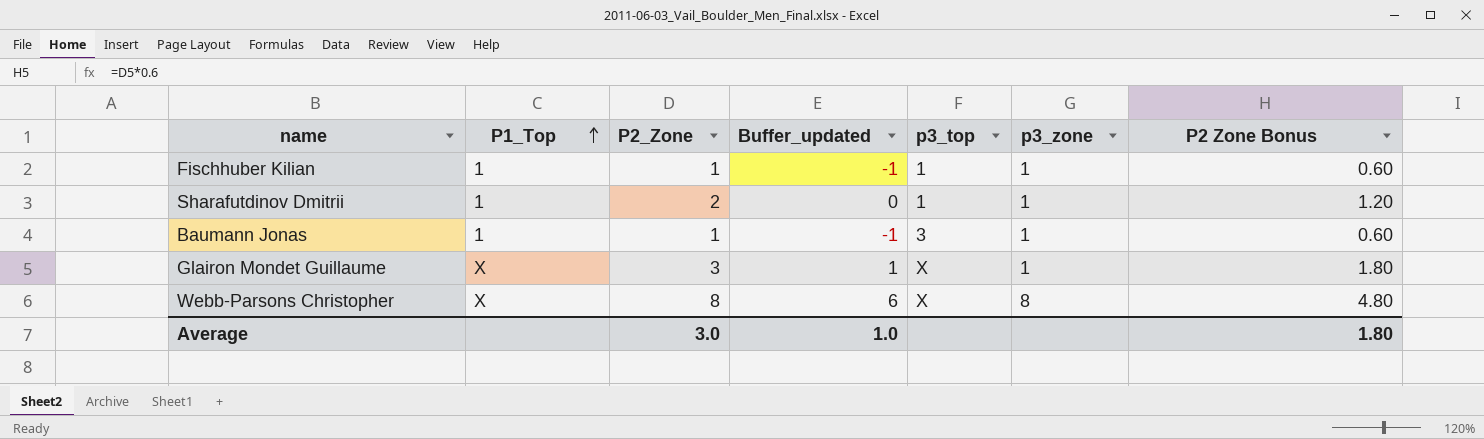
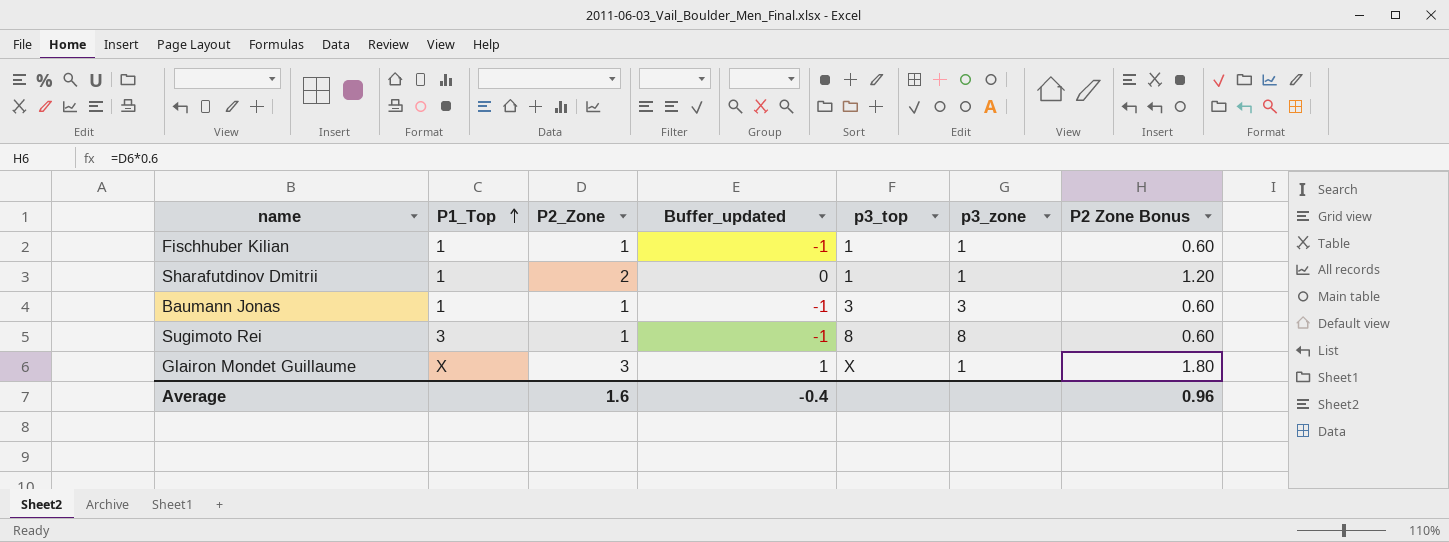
row Webb-Parsons Christopher: X | 8 | 6 | X | 8 | 4.80 -> none
Baumann Jonas | p3_zone: 1 -> 3
row Sugimoto Rei: none -> 3 | 1 | -1 | 8 | 8 | 0.60
Average | P2_Zone: 3.0 -> 1.6
Average | Buffer_updated: 1.0 -> -0.4
Average | P2 Zone Bonus: 1.80 -> 0.96

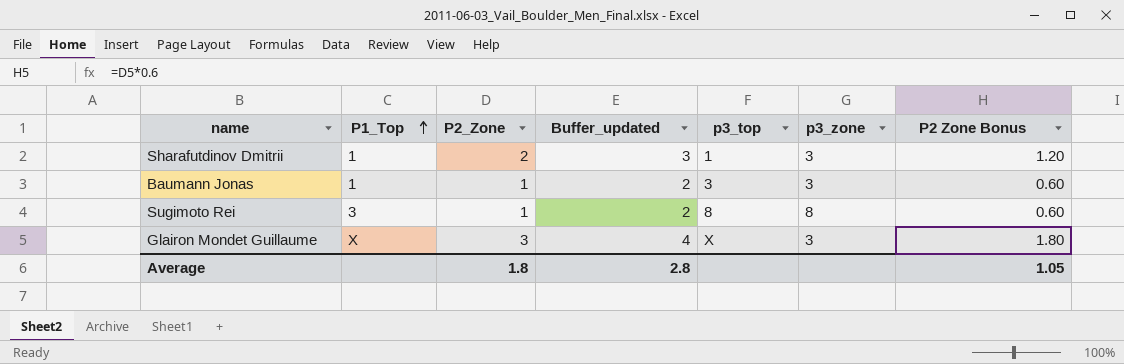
column Buffer_updated | formula: [P2_Zone] - 2 -> [P2_Zone] + 1
row Fischhuber Kilian: 1 | 1 | -1 | 1 | 1 | 0.60 -> none
Sharafutdinov Dmitrii | p3_zone: 1 -> 3
Glairon Mondet Guillaume | p3_zone: 1 -> 3
Average | P2_Zone: 1.6 -> 1.8
Average | Buffer_updated: -0.4 -> 2.8
Average | P2 Zone Bonus: 0.96 -> 1.05

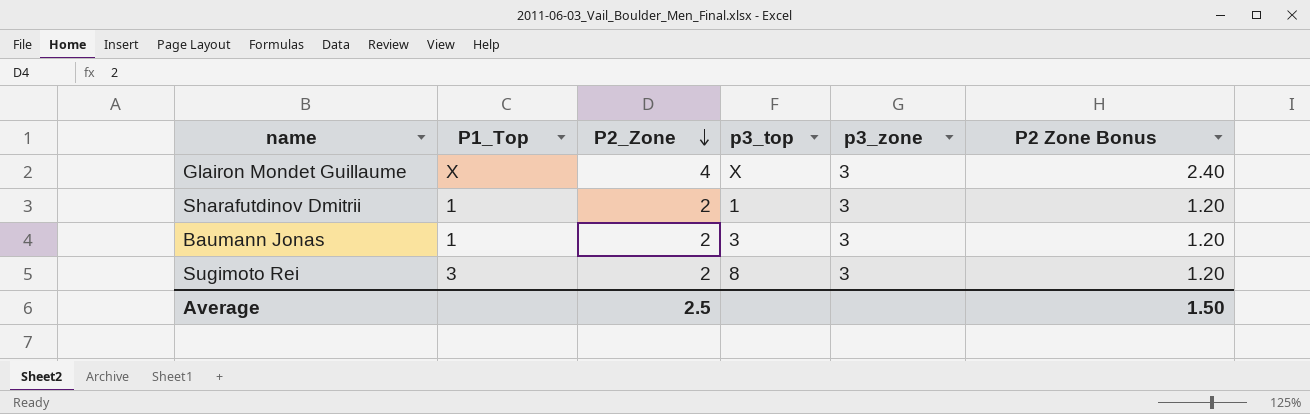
row order: P1_Top ascending -> P2_Zone descending
column Buffer_updated | formula: [P2_Zone] + 1 -> none
Glairon Mondet Guillaume | P2_Zone: 3 -> 4
Glairon Mondet Guillaume | P2 Zone Bonus: 1.80 -> 2.40
Baumann Jonas | P2_Zone: 1 -> 2
Baumann Jonas | P2 Zone Bonus: 0.60 -> 1.20
Sugimoto Rei | P2_Zone: 1 -> 2
Sugimoto Rei | p3_zone: 8 -> 3
Sugimoto Rei | P2 Zone Bonus: 0.60 -> 1.20
Average | P2_Zone: 1.8 -> 2.5
Average | P2 Zone Bonus: 1.05 -> 1.50

